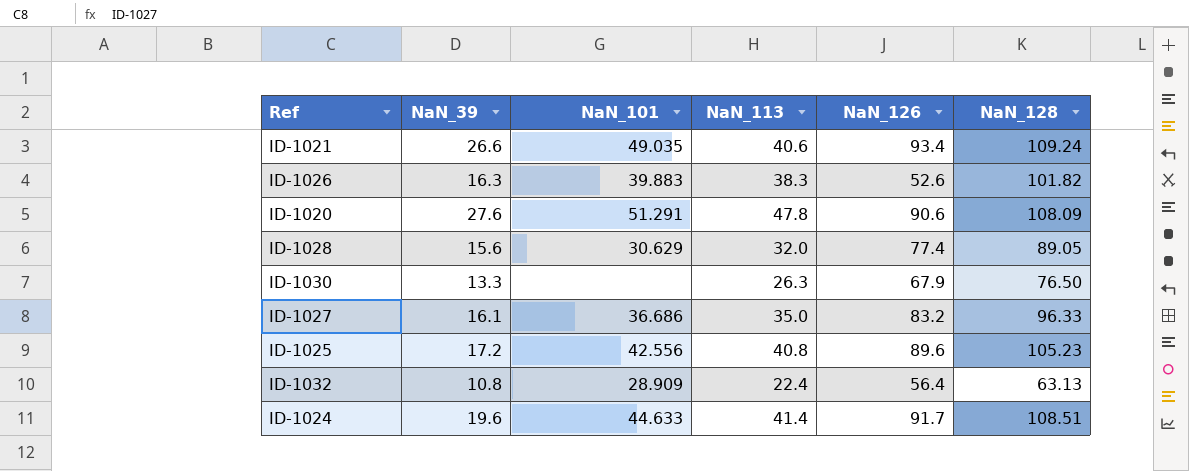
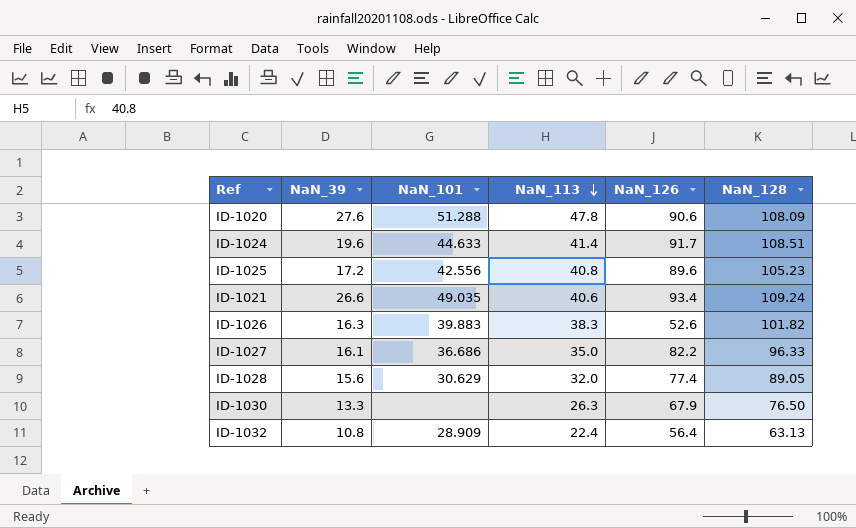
row order: none -> NaN_113 descending
ID-1020 | NaN_101: 51.291 -> 51.288
ID-1027 | NaN_126: 83.2 -> 82.2

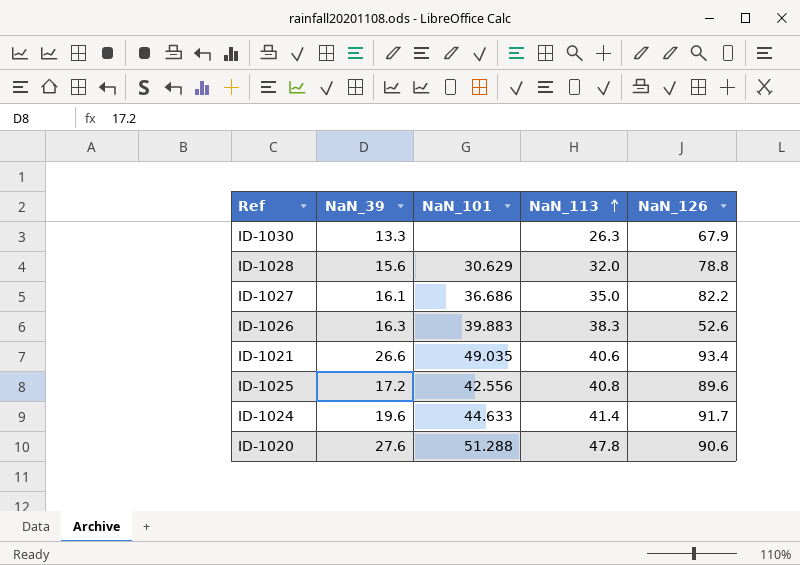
row order: NaN_113 descending -> NaN_113 ascending
column NaN_128 | position: 6 -> none
row ID-1032: 10.8 | 28.909 | 22.4 | 56.4 | 63.13 -> none
ID-1028 | NaN_126: 77.4 -> 78.8

